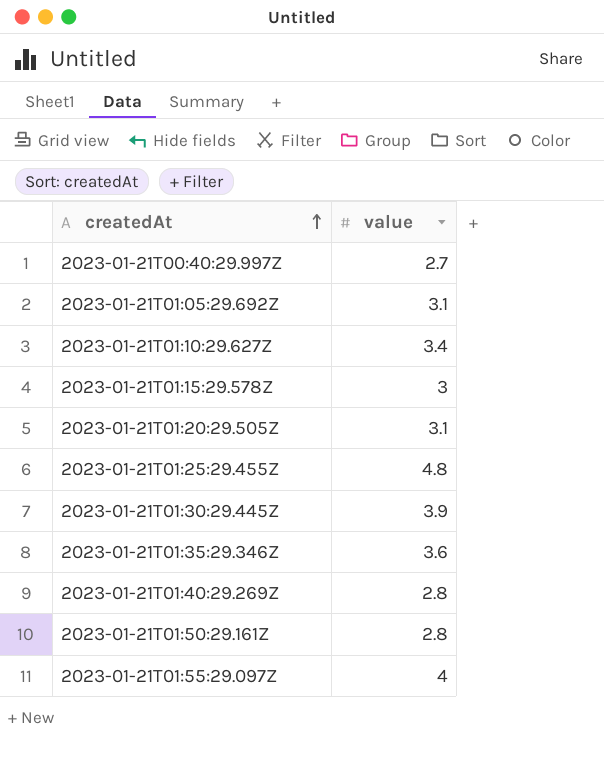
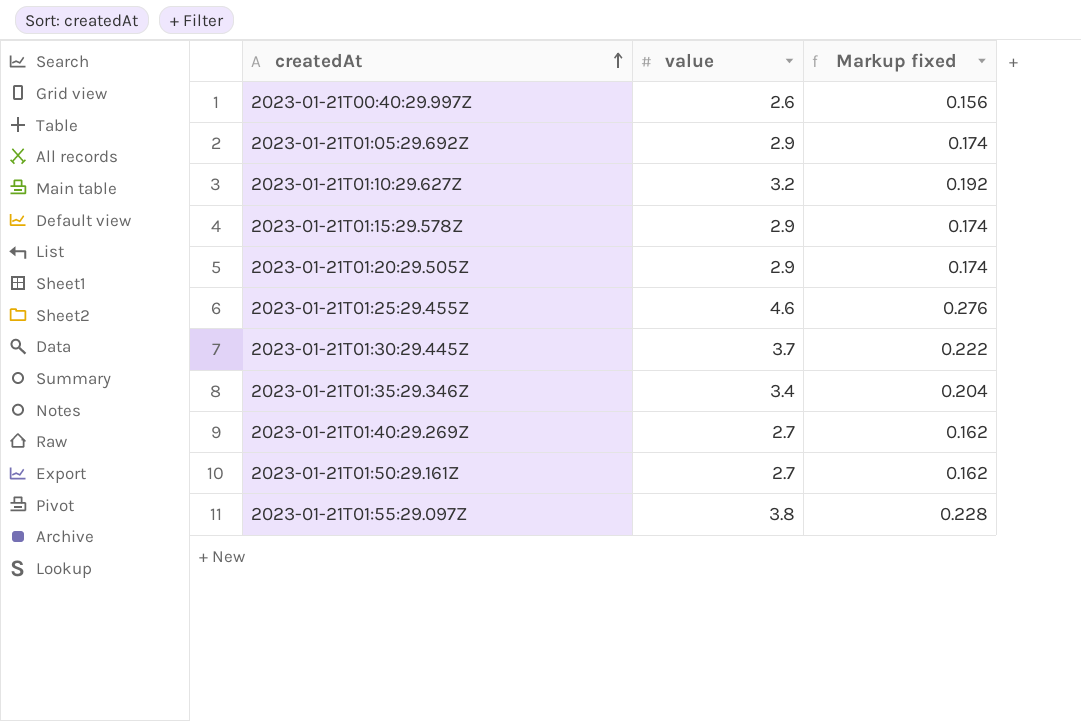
column Markup fixed | formula: none -> [value] * 0.06
2023-01-21T00:40:29.997Z | value: 2.7 -> 2.6
2023-01-21T01:05:29.692Z | value: 3.1 -> 2.9
2023-01-21T01:10:29.627Z | value: 3.4 -> 3.2
2023-01-21T01:15:29.578Z | value: 3 -> 2.9
2023-01-21T01:20:29.505Z | value: 3.1 -> 2.9
2023-01-21T01:25:29.455Z | value: 4.8 -> 4.6
2023-01-21T01:30:29.445Z | value: 3.9 -> 3.7
2023-01-21T01:35:29.346Z | value: 3.6 -> 3.4
2023-01-21T01:40:29.269Z | value: 2.8 -> 2.7
2023-01-21T01:50:29.161Z | value: 2.8 -> 2.7
2023-01-21T01:55:29.097Z | value: 4 -> 3.8

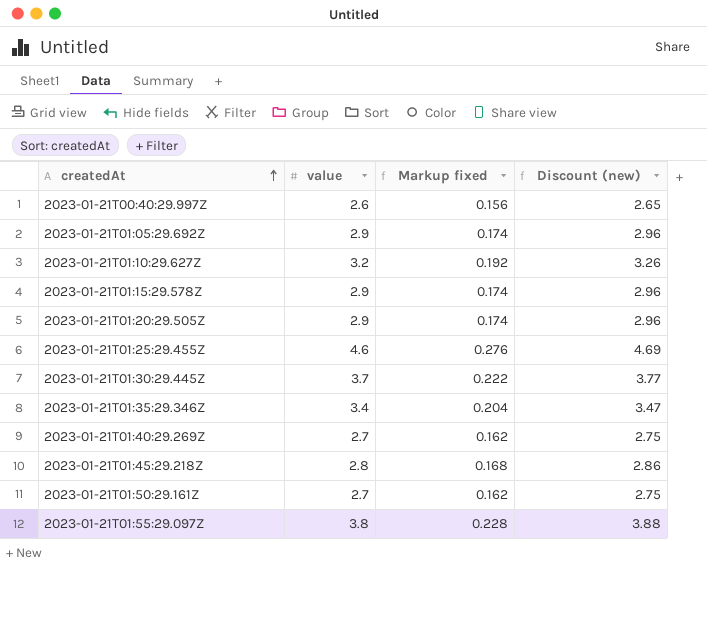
column Discount (new) | formula: none -> [value] * 1.02
row 2023-01-21T01:45:29.218Z: none -> 2.8 | 0.168 | 2.86

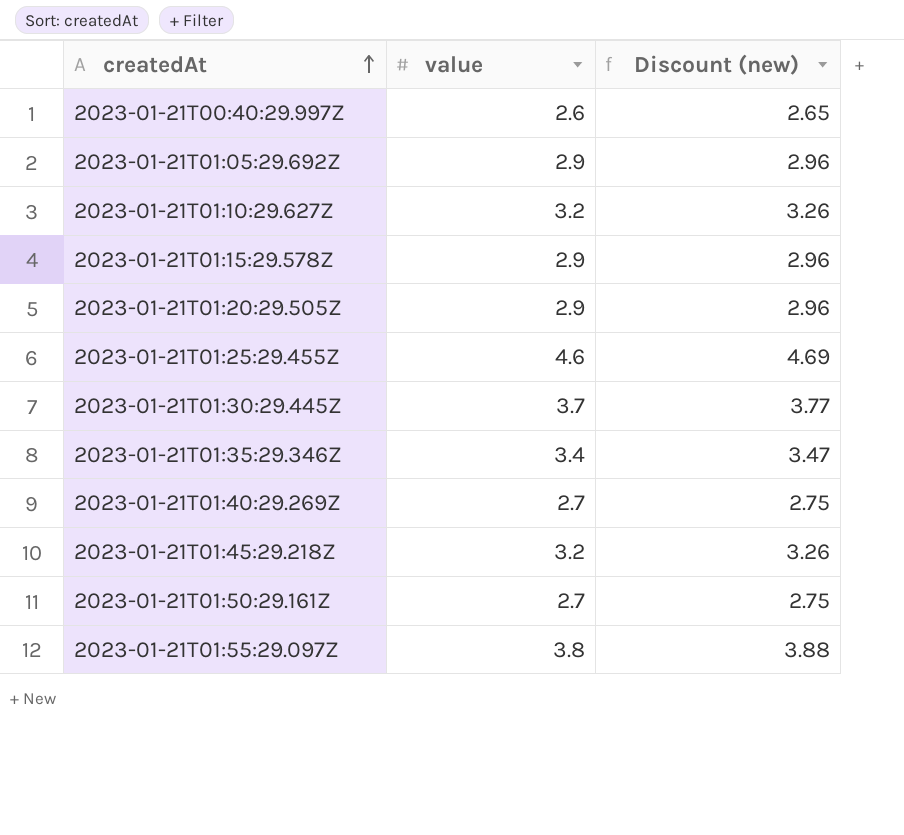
column Markup fixed | formula: [value] * 0.06 -> none
2023-01-21T01:45:29.218Z | value: 2.8 -> 3.2
2023-01-21T01:45:29.218Z | Discount (new): 2.86 -> 3.26

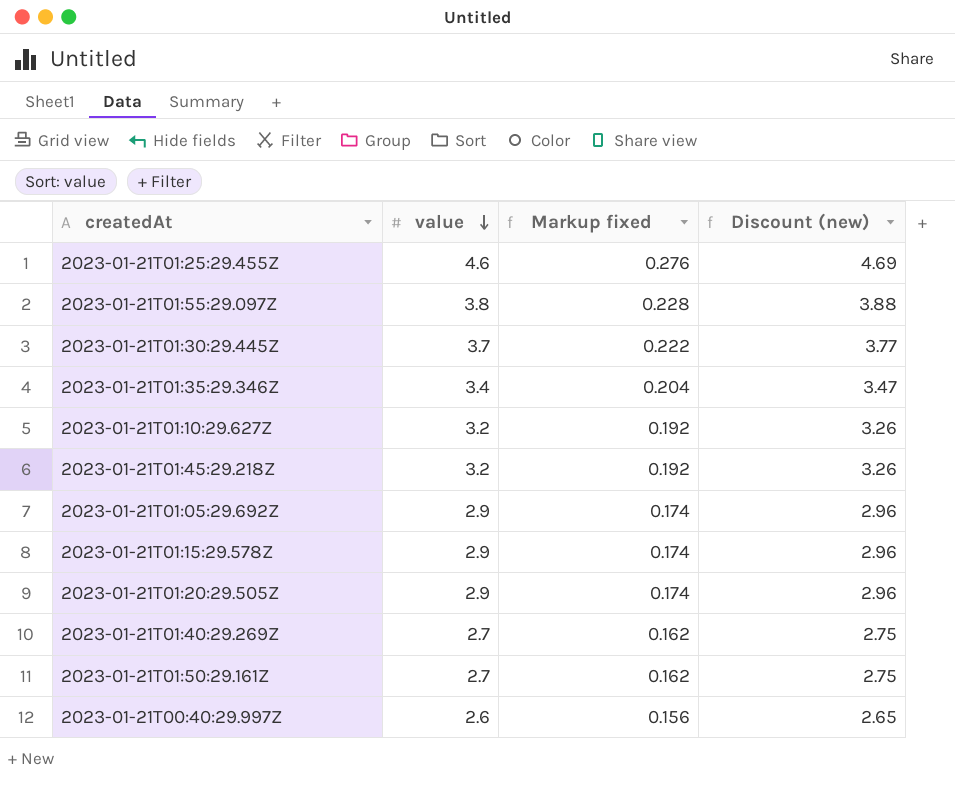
row order: createdAt ascending -> value descending
column Markup fixed | formula: none -> [value] * 0.06

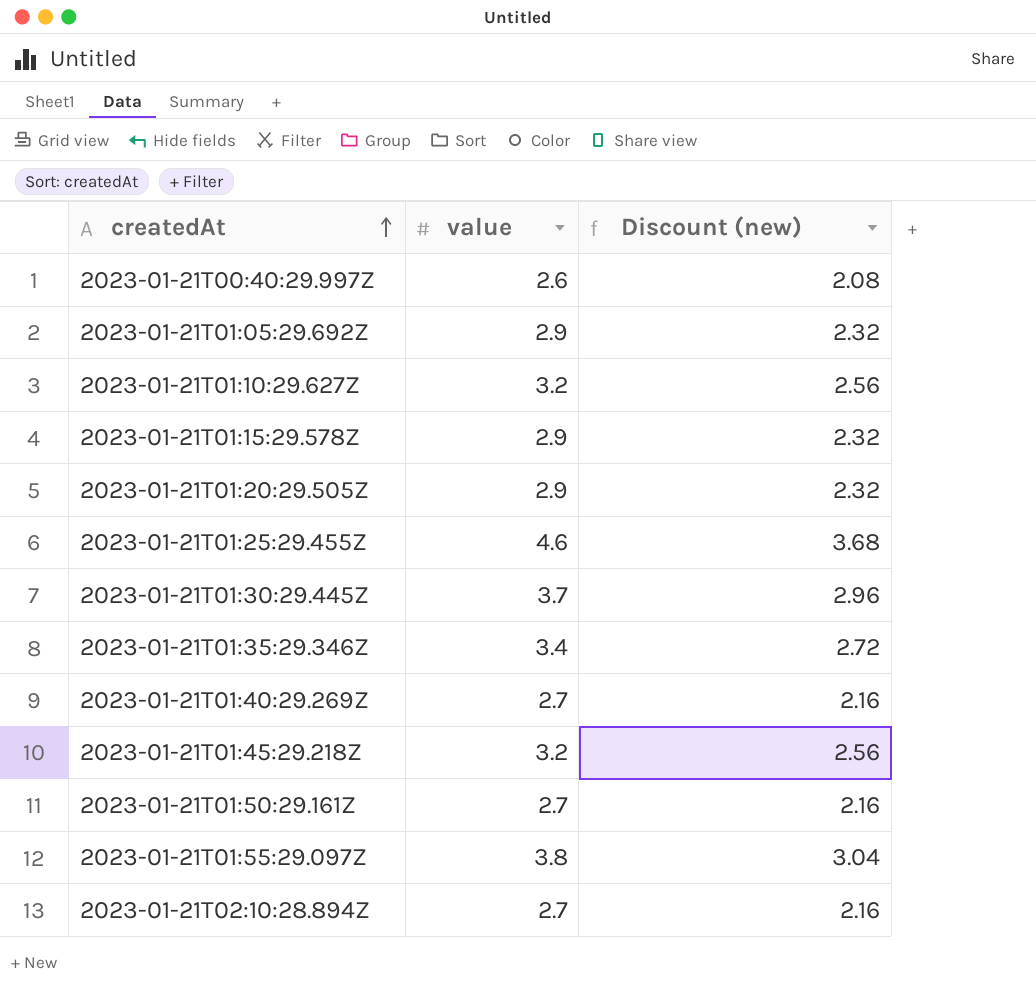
row order: value descending -> createdAt ascending
column Markup fixed | formula: [value] * 0.06 -> none
column Discount (new) | formula: [value] * 1.02 -> [value] * 0.8
row 2023-01-21T02:10:28.894Z: none -> 2.7 | 2.16

